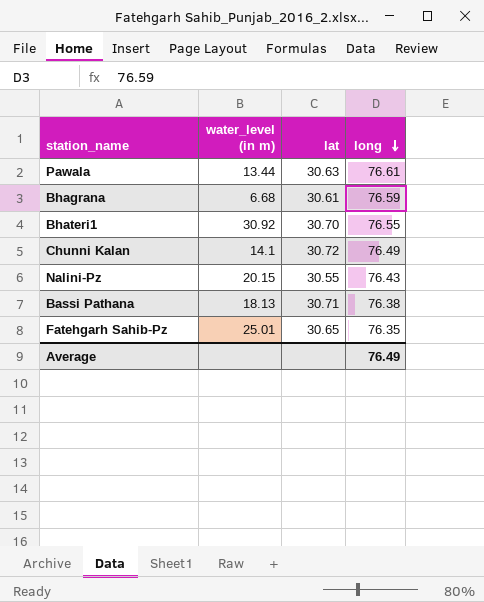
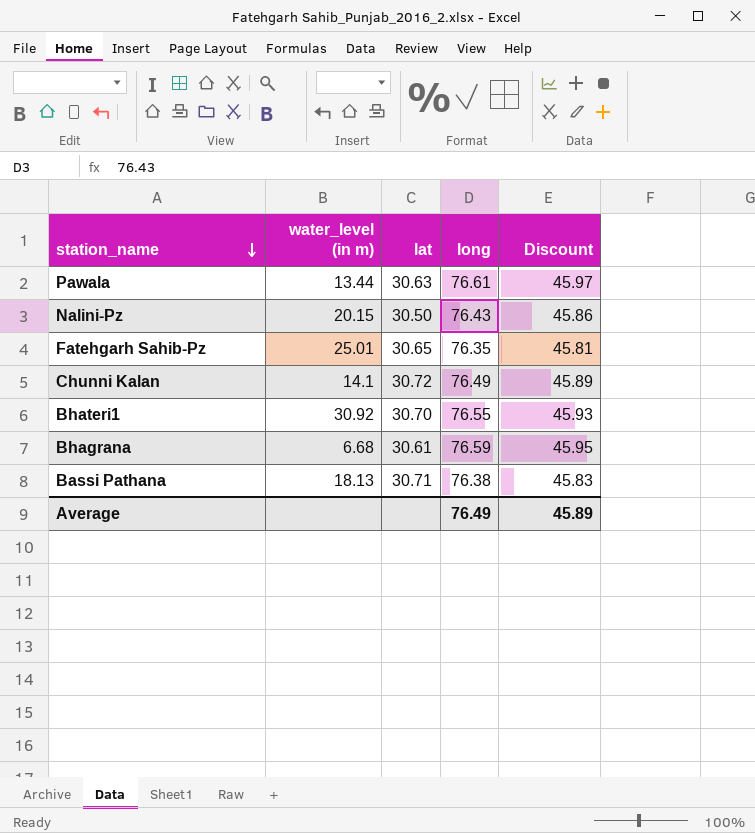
row order: long descending -> station_name descending
column Discount | formula: none -> [long] * 0.6
Nalini-Pz | lat: 30.55 -> 30.50

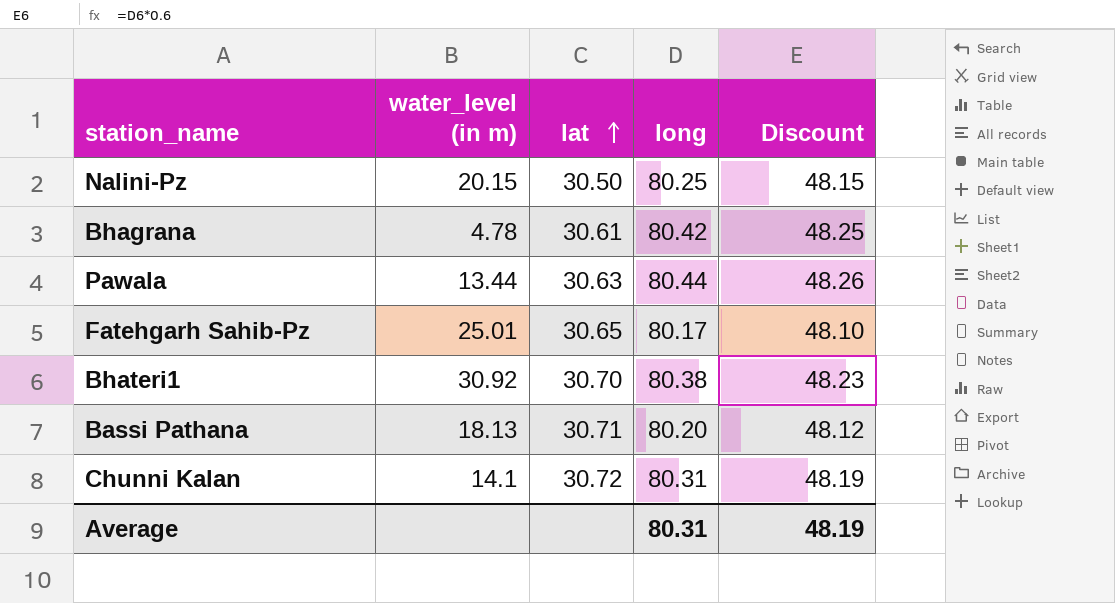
row order: station_name descending -> lat ascending
Nalini-Pz | long: 76.43 -> 80.25
Nalini-Pz | Discount: 45.86 -> 48.15
Bhagrana | water_level (in m): 6.68 -> 4.78
Bhagrana | long: 76.59 -> 80.42
Bhagrana | Discount: 45.95 -> 48.25
Pawala | long: 76.61 -> 80.44
Pawala | Discount: 45.97 -> 48.26
Fatehgarh Sahib-Pz | long: 76.35 -> 80.17
Fatehgarh Sahib-Pz | Discount: 45.81 -> 48.10
Bhateri1 | long: 76.55 -> 80.38
Bhateri1 | Discount: 45.93 -> 48.23
Bassi Pathana | long: 76.38 -> 80.20
Bassi Pathana | Discount: 45.83 -> 48.12
Chunni Kalan | long: 76.49 -> 80.31
Chunni Kalan | Discount: 45.89 -> 48.19
Average | long: 76.49 -> 80.31
Average | Discount: 45.89 -> 48.19

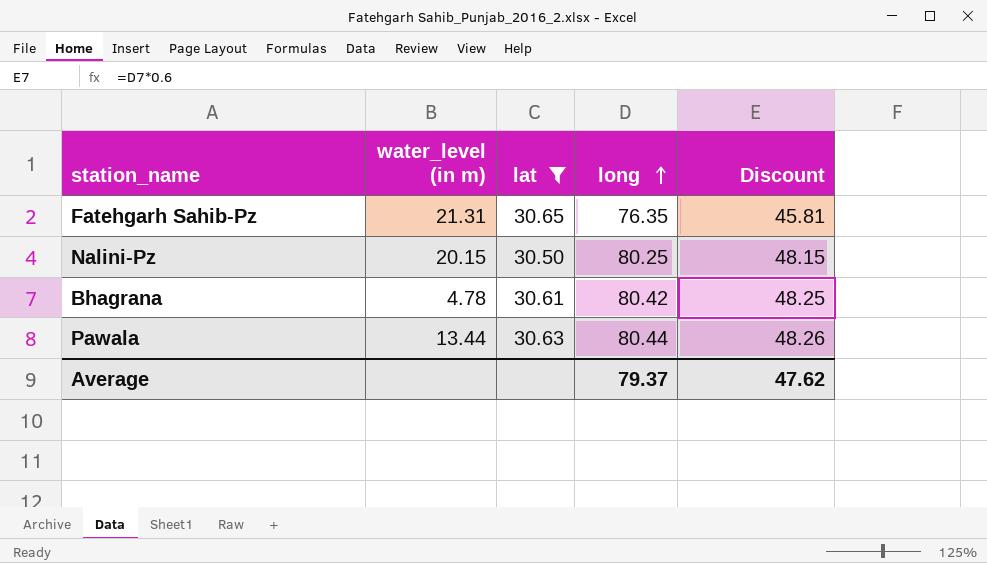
filter: none -> lat <= 30.65
row order: lat ascending -> long ascending
Fatehgarh Sahib-Pz | water_level (in m): 25.01 -> 21.31
Fatehgarh Sahib-Pz | long: 80.17 -> 76.35
Fatehgarh Sahib-Pz | Discount: 48.10 -> 45.81
Average | long: 80.31 -> 79.37
Average | Discount: 48.19 -> 47.62

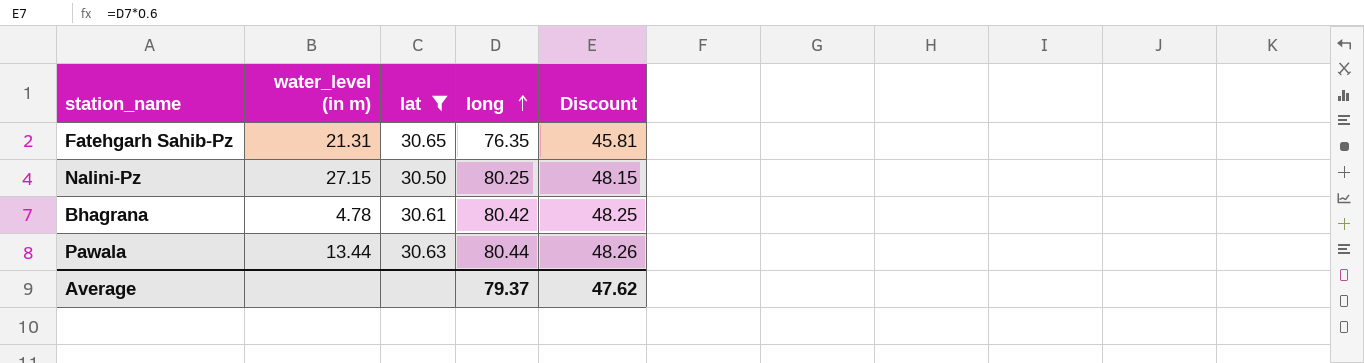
Nalini-Pz | water_level (in m): 20.15 -> 27.15

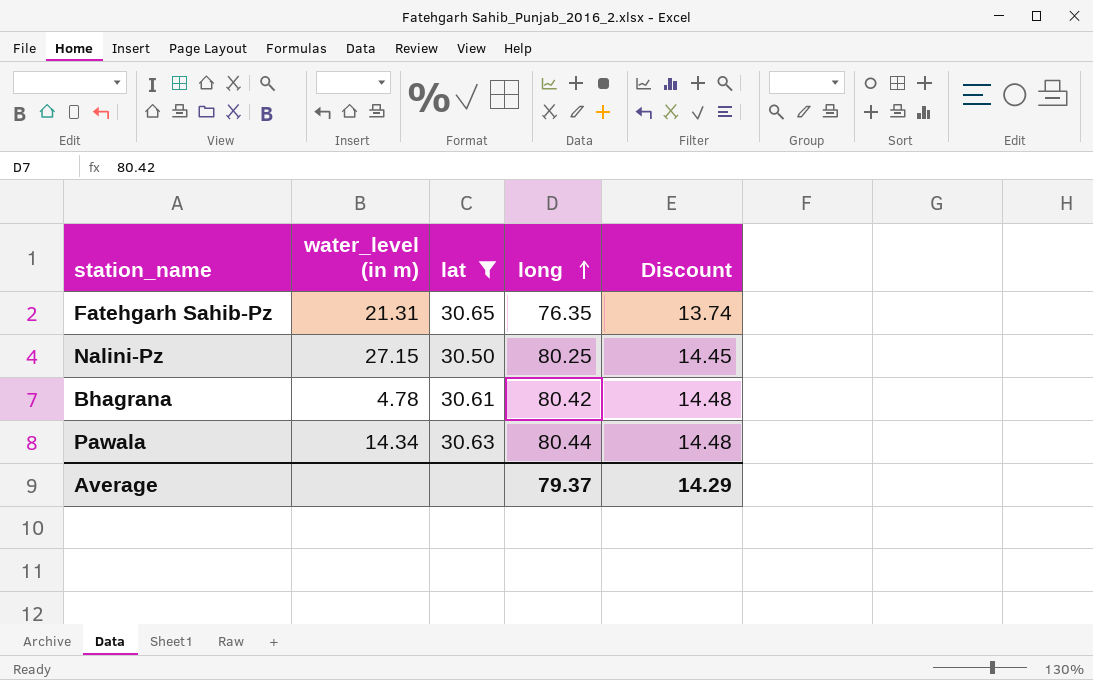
column Discount | formula: [long] * 0.6 -> [long] * 0.18
Pawala | water_level (in m): 13.44 -> 14.34
Average | Discount: 47.62 -> 14.29

